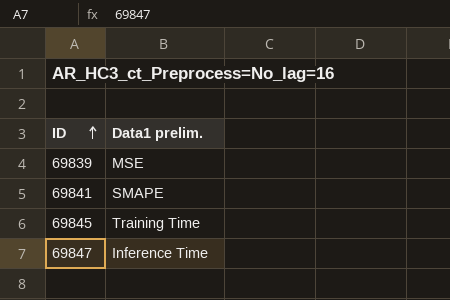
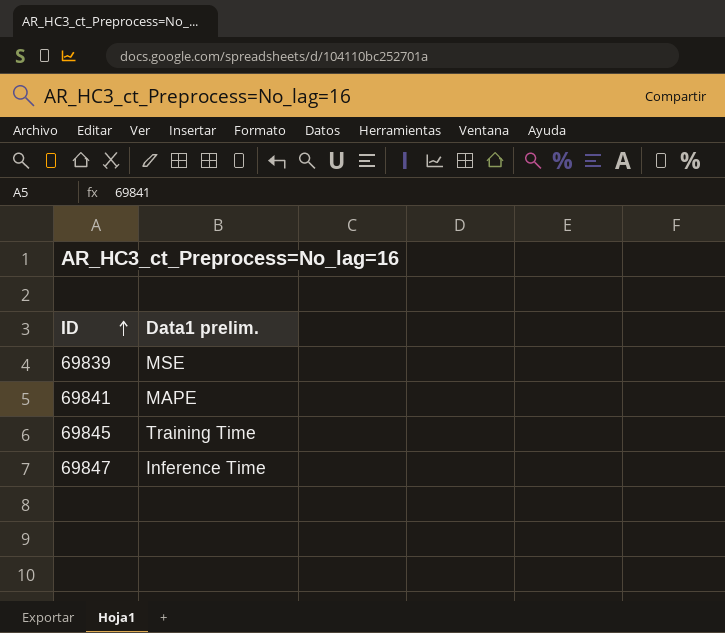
69841 | Data1 prelim.: SMAPE -> MAPE

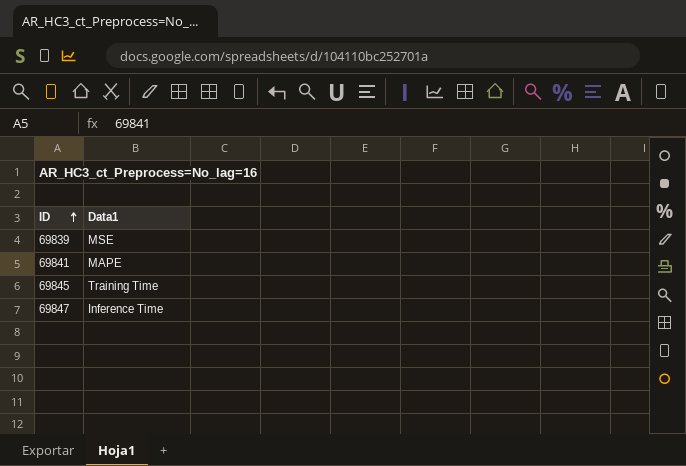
column name: Data1 prelim. -> Data1

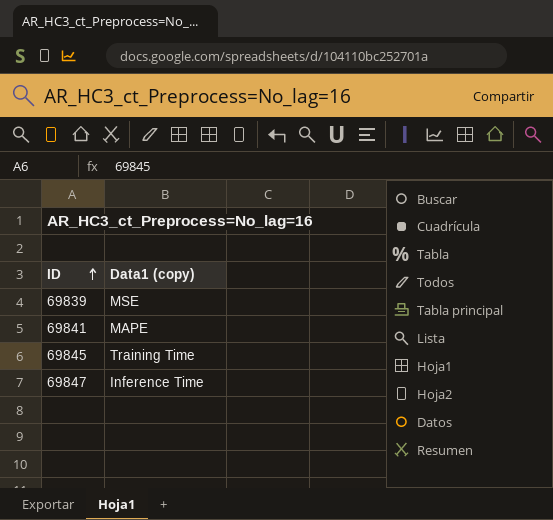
column name: Data1 -> Data1 (copy)

